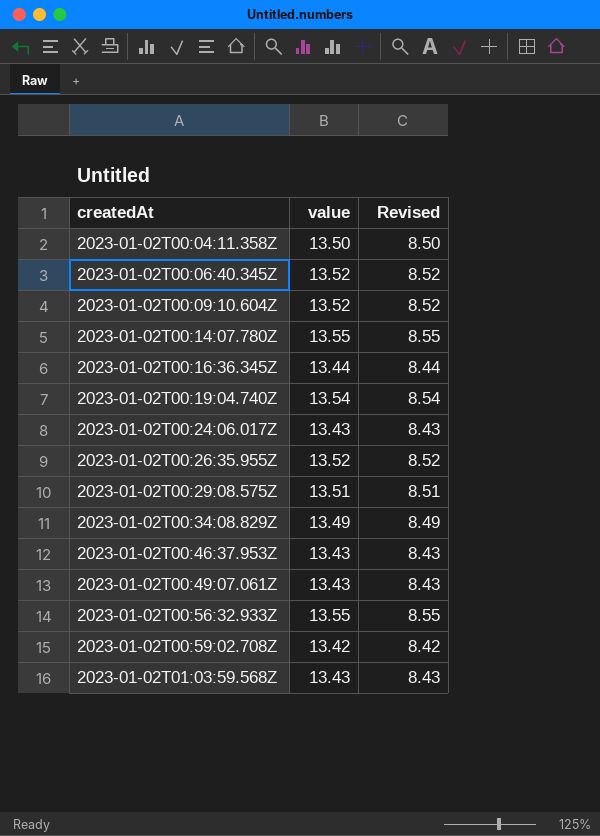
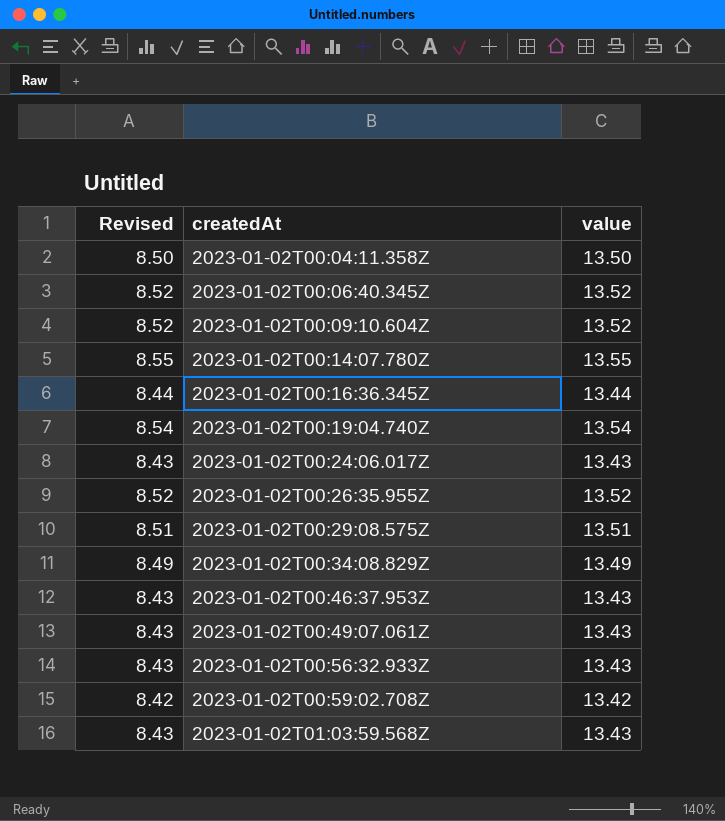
column Revised | position: 3 -> 1
2023-01-02T00:56:32.933Z | Revised: 8.55 -> 8.43
2023-01-02T00:56:32.933Z | value: 13.55 -> 13.43

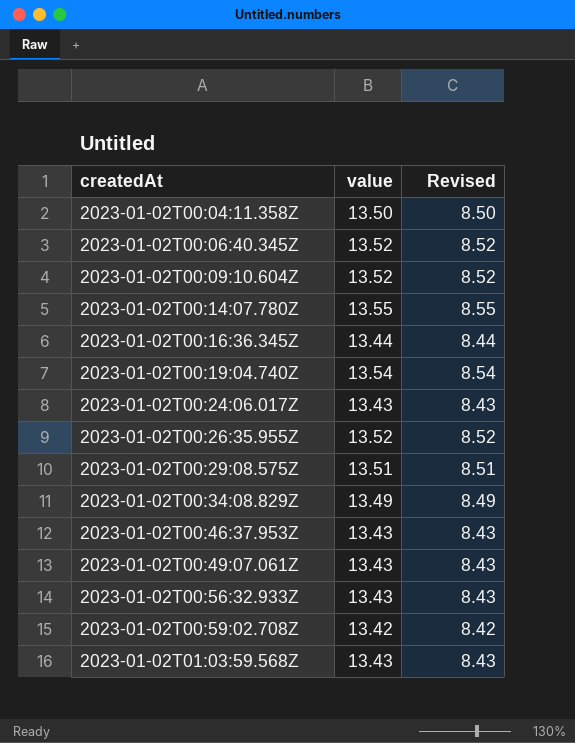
column Revised | position: 1 -> 3

